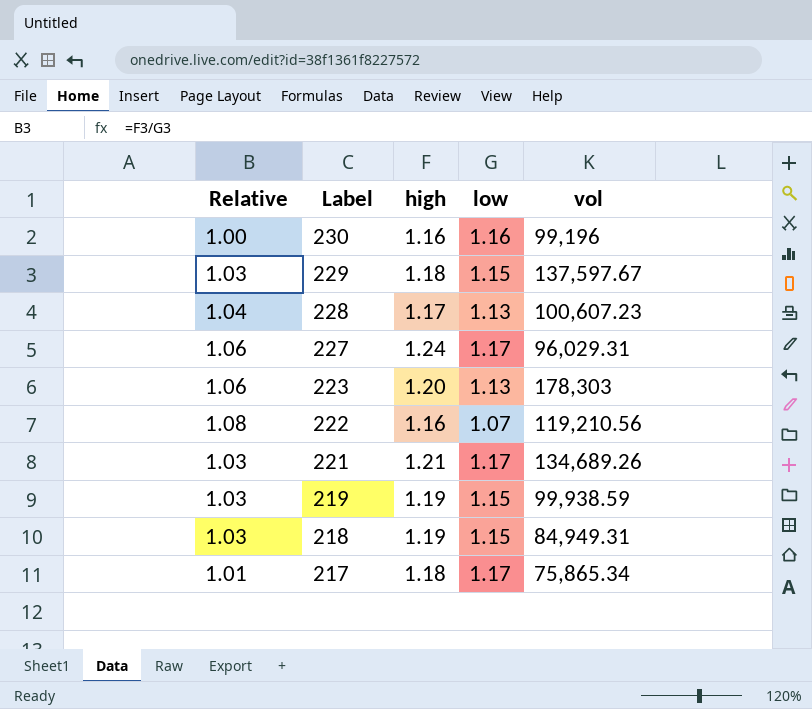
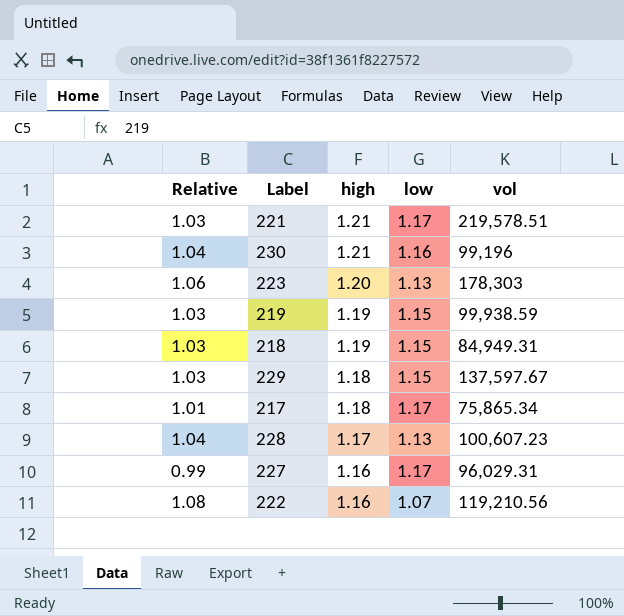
row order: Label descending -> high descending
221 | vol: 134,689.26 -> 219,578.51
230 | Relative: 1.00 -> 1.04
230 | high: 1.16 -> 1.21
227 | Relative: 1.06 -> 0.99
227 | high: 1.24 -> 1.16

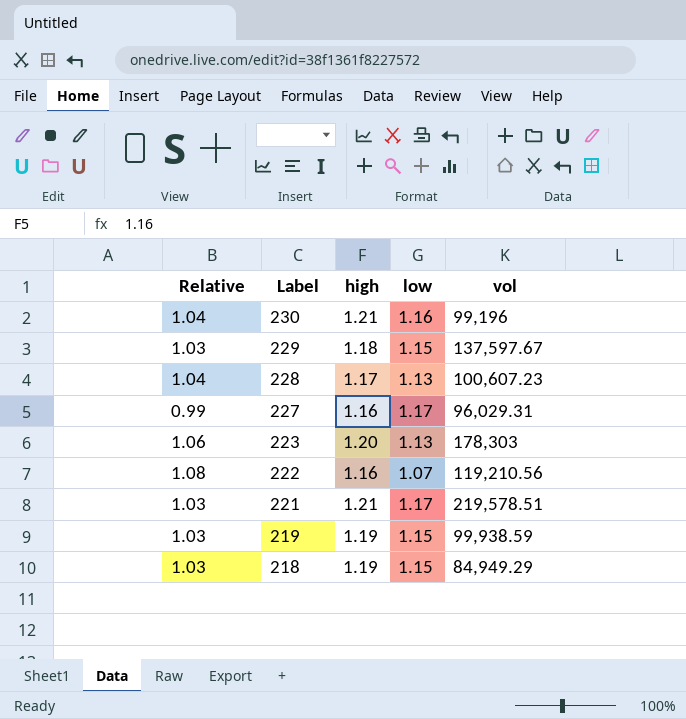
row order: high descending -> Label descending
row 217: 1.01 | 1.18 | 1.17 | 75,865.34 -> none
218 | vol: 84,949.31 -> 84,949.29

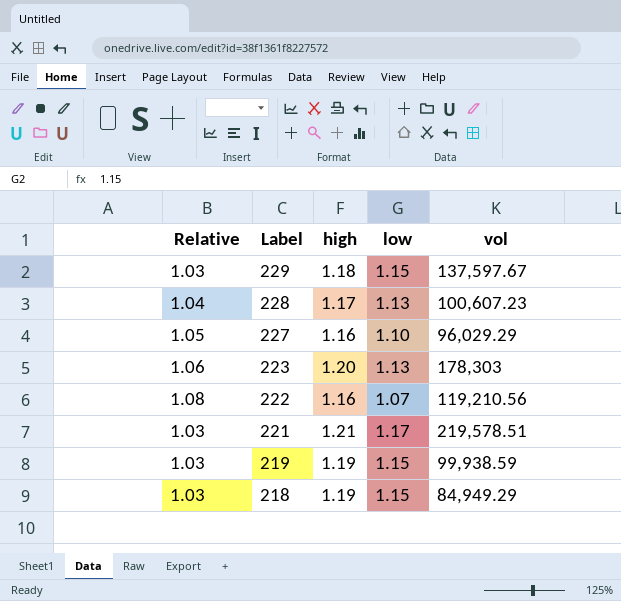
row 230: 1.04 | 1.21 | 1.16 | 99,196 -> none
227 | Relative: 0.99 -> 1.05
227 | low: 1.17 -> 1.10
227 | vol: 96,029.31 -> 96,029.29

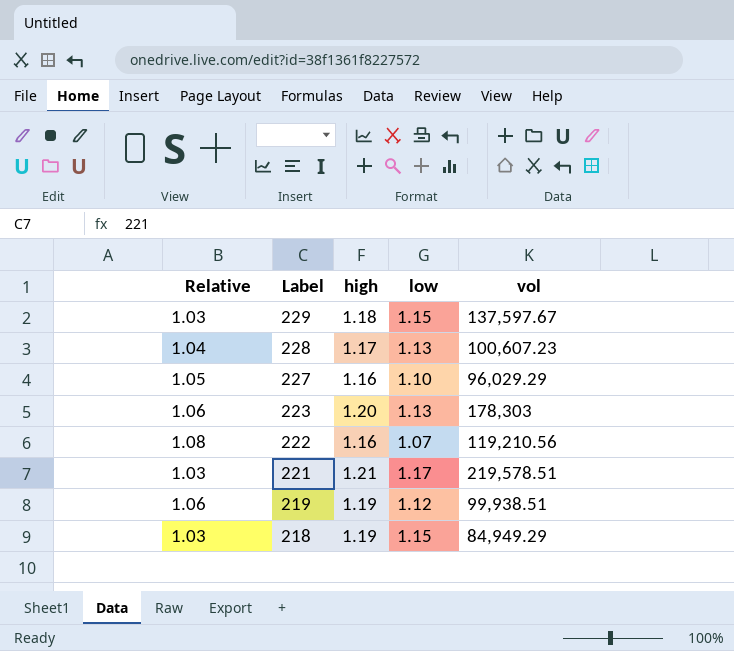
219 | Relative: 1.03 -> 1.06
219 | low: 1.15 -> 1.12
219 | vol: 99,938.59 -> 99,938.51

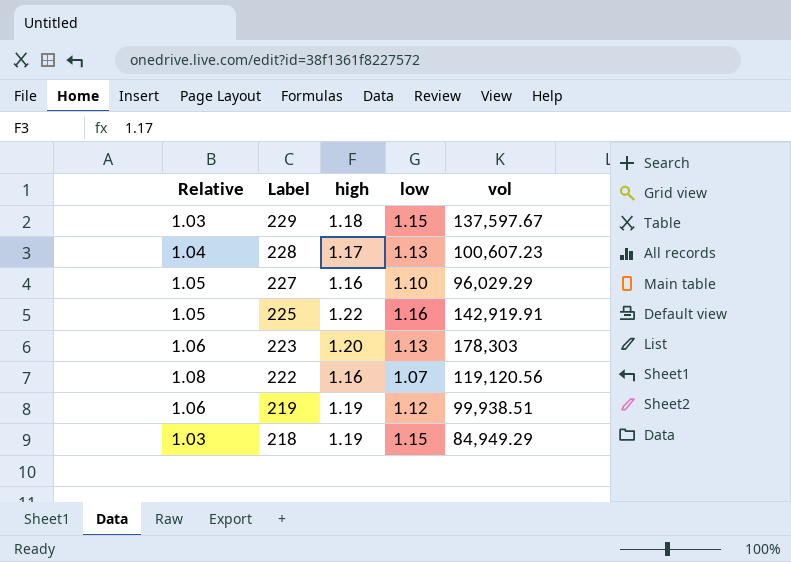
row 221: 1.03 | 1.21 | 1.17 | 219,578.51 -> none
row 225: none -> 1.05 | 1.22 | 1.16 | 142,919.91
222 | vol: 119,210.56 -> 119,120.56

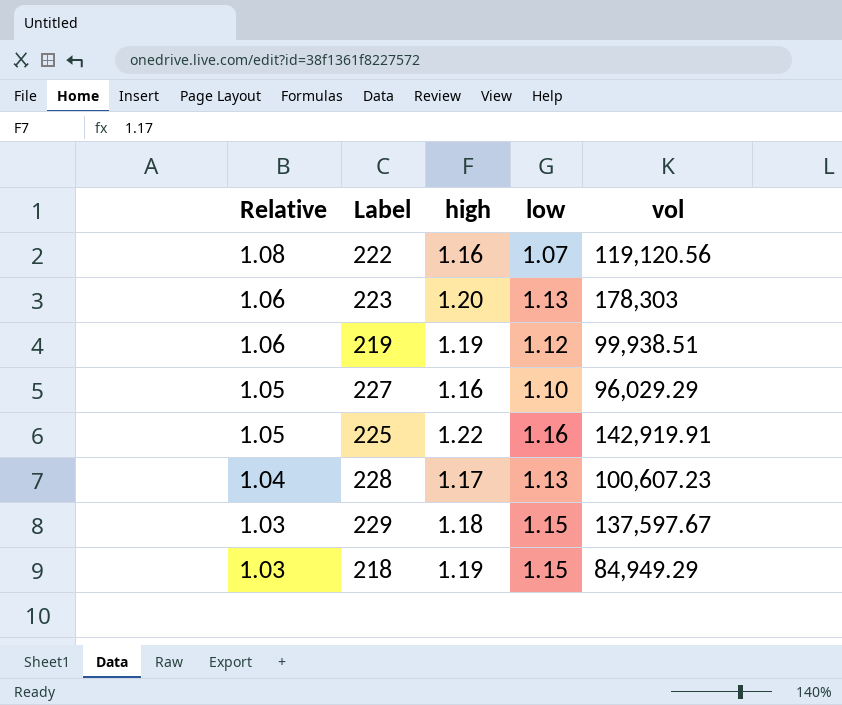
row order: Label descending -> Relative descending

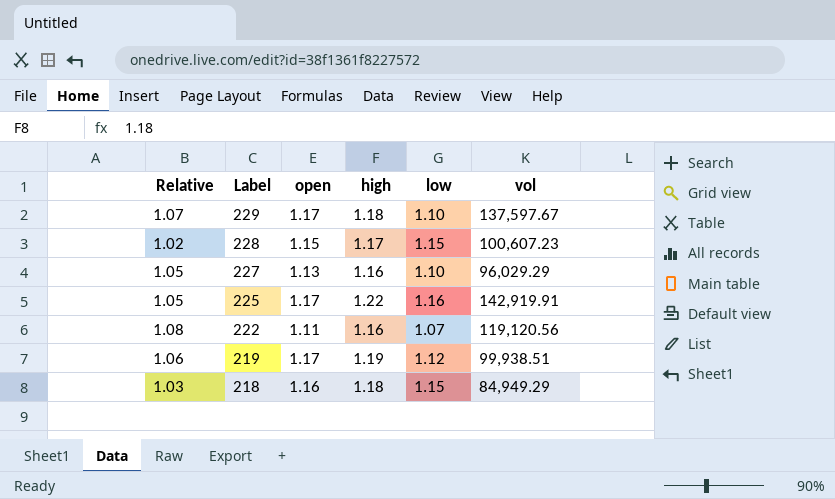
row order: Relative descending -> Label descending
column open | position: none -> 3
row 223: 1.06 | 1.20 | 1.13 | 178,303 -> none
229 | Relative: 1.03 -> 1.07
229 | low: 1.15 -> 1.10
228 | Relative: 1.04 -> 1.02
228 | low: 1.13 -> 1.15
218 | high: 1.19 -> 1.18

